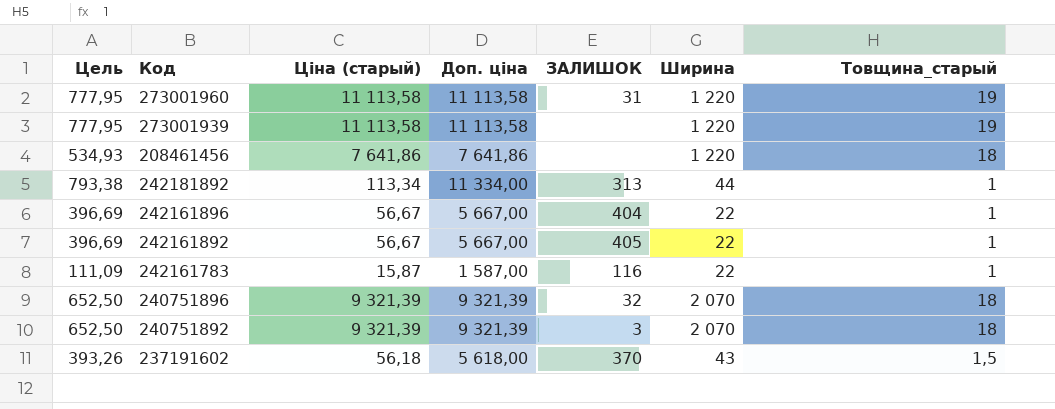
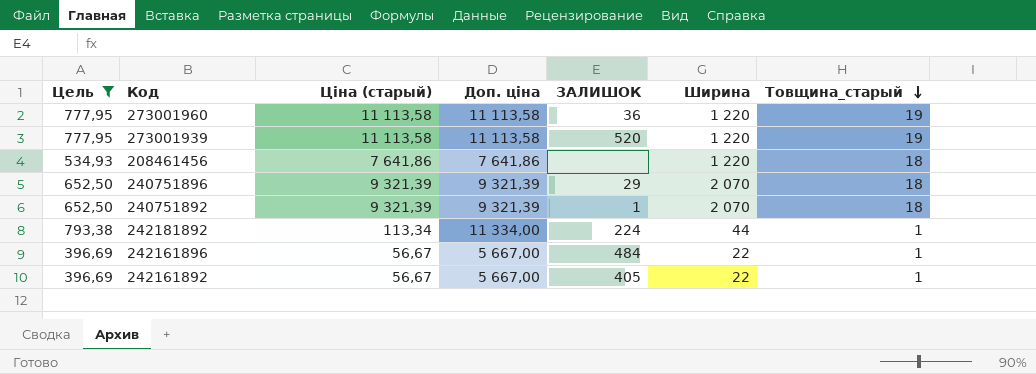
filter: none -> Цель >= 396,69
row order: none -> Товщина_старый descending
273001960 | ЗАЛИШОК: 31 -> 36
273001939 | ЗАЛИШОК: none -> 520
240751896 | ЗАЛИШОК: 32 -> 29
240751892 | ЗАЛИШОК: 3 -> 1
242181892 | ЗАЛИШОК: 313 -> 224
242161896 | ЗАЛИШОК: 404 -> 484

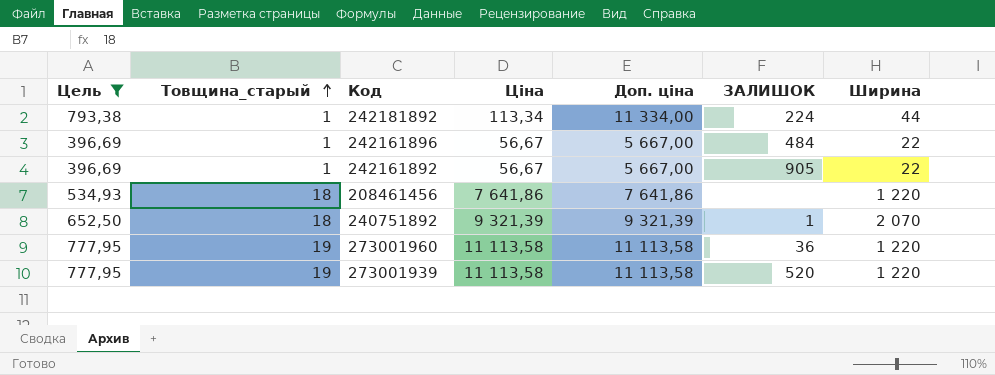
row order: Товщина_старый descending -> Товщина_старый ascending
column Товщина_старый | position: 7 -> 2
column name: Ціна (старый) -> Ціна
row 240751896: 652,50 | 9 321,39 | 9 321,39 | 29 | 2 070 | 18 -> none
242161892 | ЗАЛИШОК: 405 -> 905

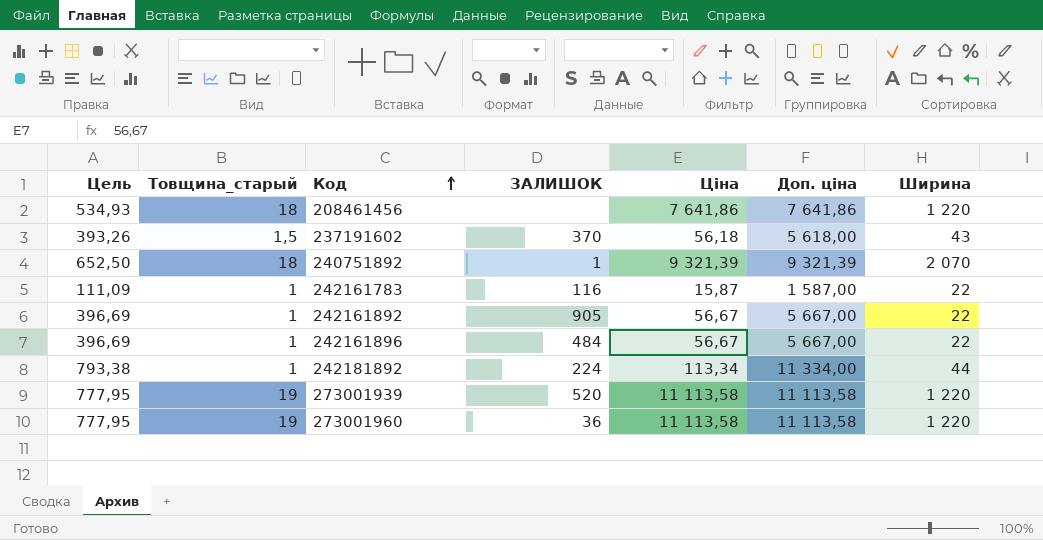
filter: Цель >= 396,69 -> none
row order: Товщина_старый ascending -> Код ascending
column ЗАЛИШОК | position: 6 -> 4

